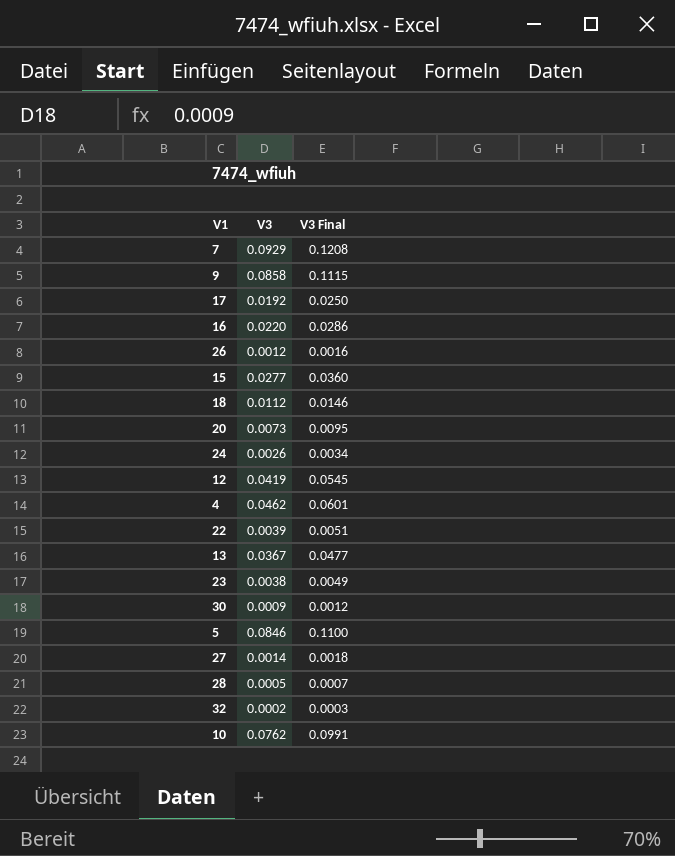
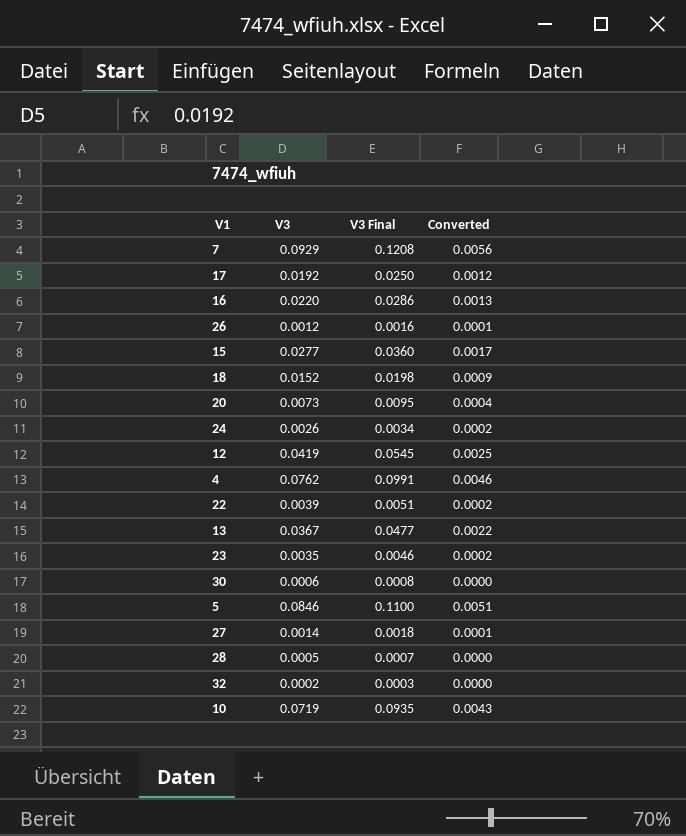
column Converted | formula: none -> [V3] * 0.06
row 9: 0.0858 | 0.1115 -> none
18 | V3: 0.0112 -> 0.0152
18 | V3 Final: 0.0146 -> 0.0198
4 | V3: 0.0462 -> 0.0762
4 | V3 Final: 0.0601 -> 0.0991
23 | V3: 0.0038 -> 0.0035
23 | V3 Final: 0.0049 -> 0.0046
30 | V3: 0.0009 -> 0.0006
30 | V3 Final: 0.0012 -> 0.0008
10 | V3: 0.0762 -> 0.0719
10 | V3 Final: 0.0991 -> 0.0935

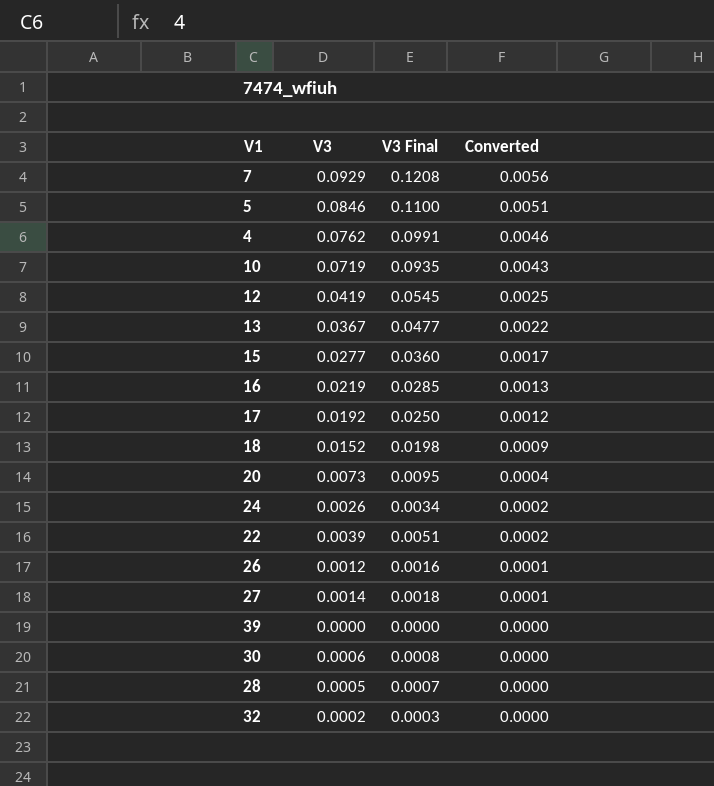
row order: none -> Converted descending
row 23: 0.0035 | 0.0046 | 0.0002 -> none
16 | V3: 0.0220 -> 0.0219
16 | V3 Final: 0.0286 -> 0.0285
row 39: none -> 0.0000 | 0.0000 | 0.0000

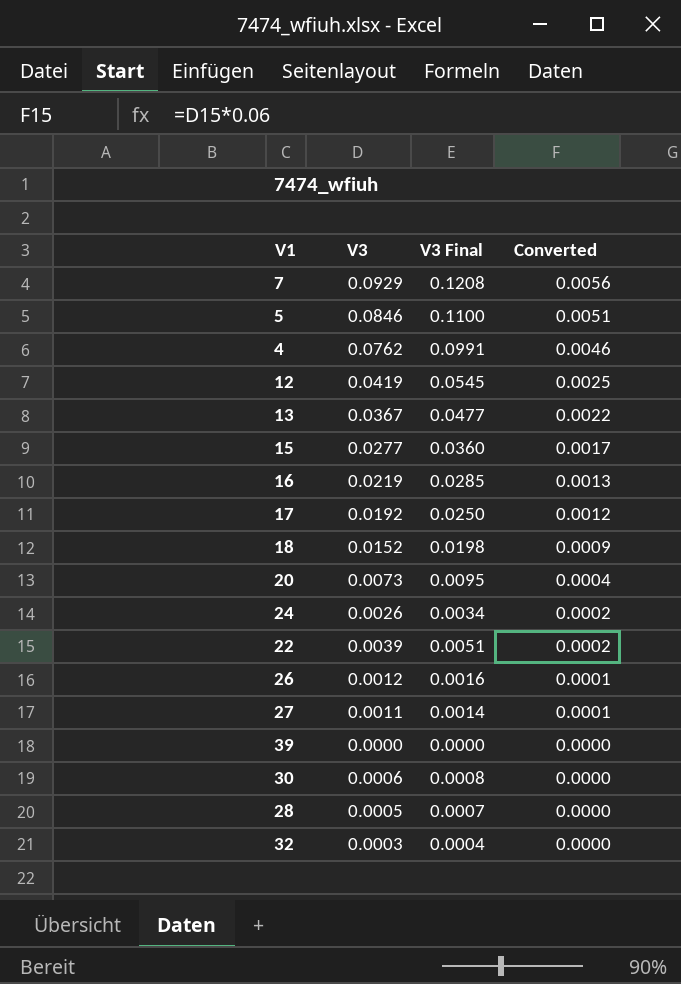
row 10: 0.0719 | 0.0935 | 0.0043 -> none
27 | V3: 0.0014 -> 0.0011
27 | V3 Final: 0.0018 -> 0.0014
32 | V3: 0.0002 -> 0.0003
32 | V3 Final: 0.0003 -> 0.0004

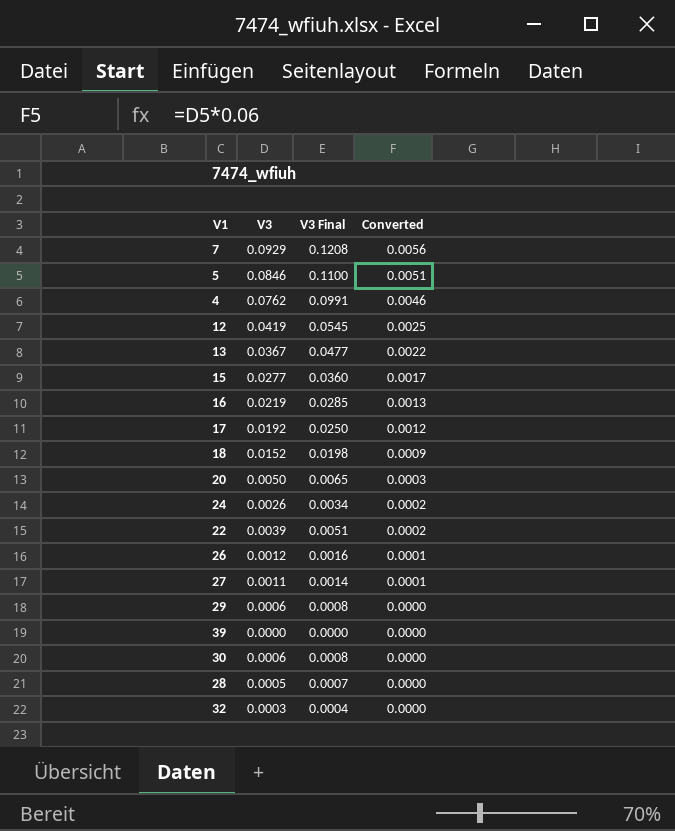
20 | V3: 0.0073 -> 0.0050
20 | V3 Final: 0.0095 -> 0.0065
20 | Converted: 0.0004 -> 0.0003
row 29: none -> 0.0006 | 0.0008 | 0.0000

